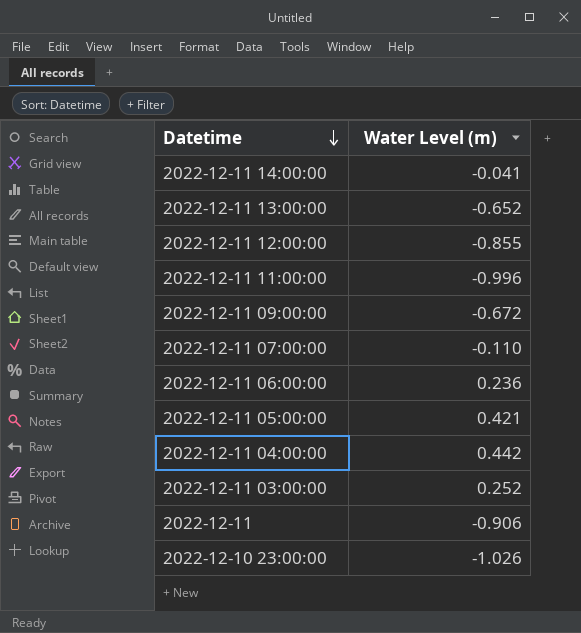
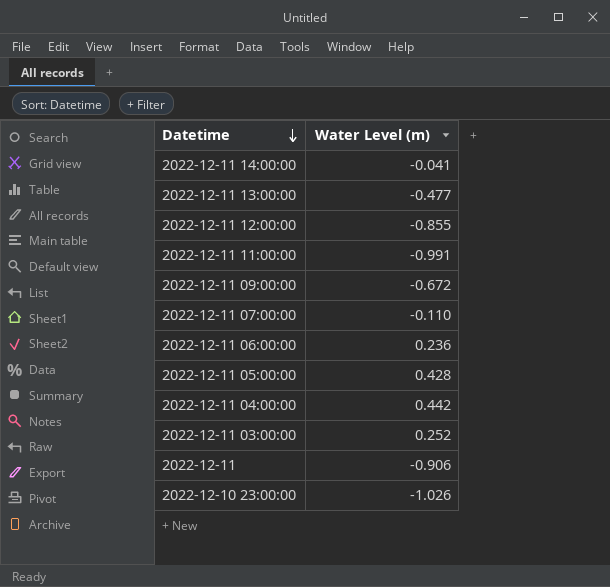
2022-12-11 13:00:00 | Water Level (m): -0.652 -> -0.477
2022-12-11 11:00:00 | Water Level (m): -0.996 -> -0.991
2022-12-11 05:00:00 | Water Level (m): 0.421 -> 0.428

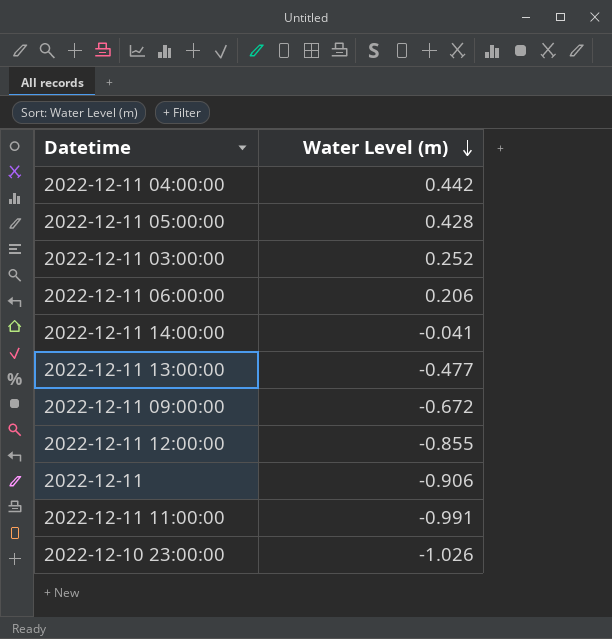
row order: Datetime descending -> Water Level (m) descending
row 2022-12-11 07:00:00: -0.110 -> none
2022-12-11 06:00:00 | Water Level (m): 0.236 -> 0.206

